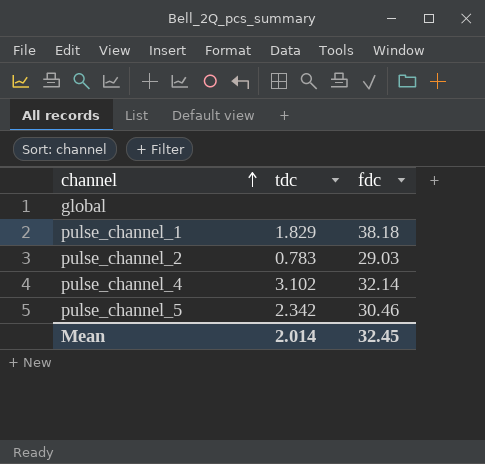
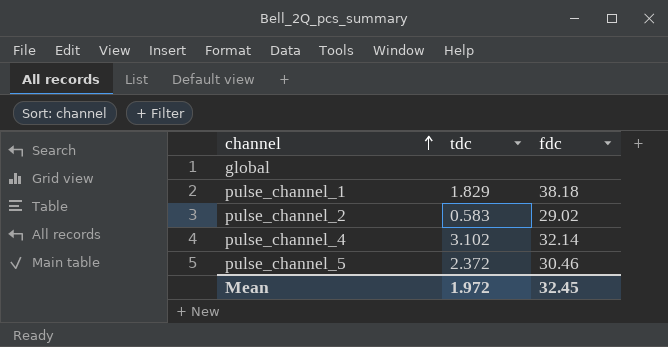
pulse_channel_2 | tdc: 0.783 -> 0.583
pulse_channel_2 | fdc: 29.03 -> 29.02
pulse_channel_5 | tdc: 2.342 -> 2.372
Mean | tdc: 2.014 -> 1.972

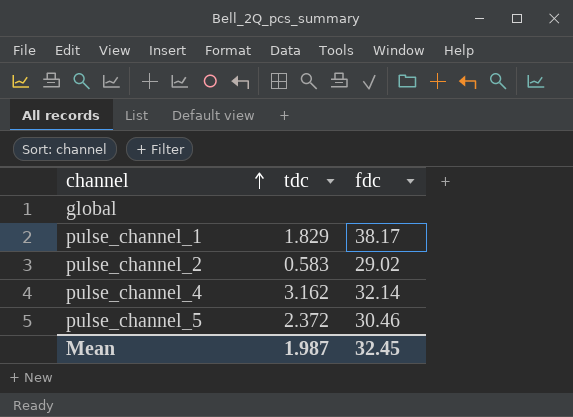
pulse_channel_1 | fdc: 38.18 -> 38.17
pulse_channel_4 | tdc: 3.102 -> 3.162
Mean | tdc: 1.972 -> 1.987

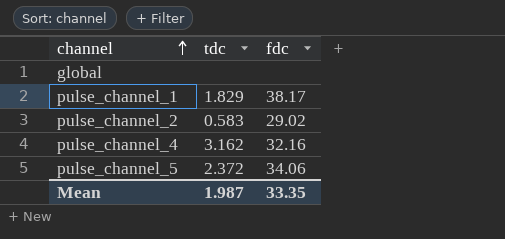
pulse_channel_4 | fdc: 32.14 -> 32.16
pulse_channel_5 | fdc: 30.46 -> 34.06
Mean | fdc: 32.45 -> 33.35

